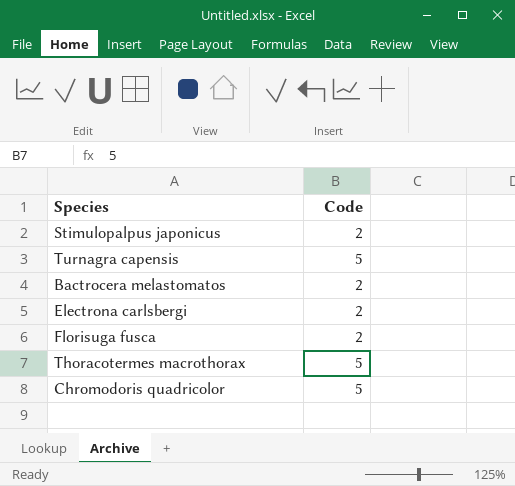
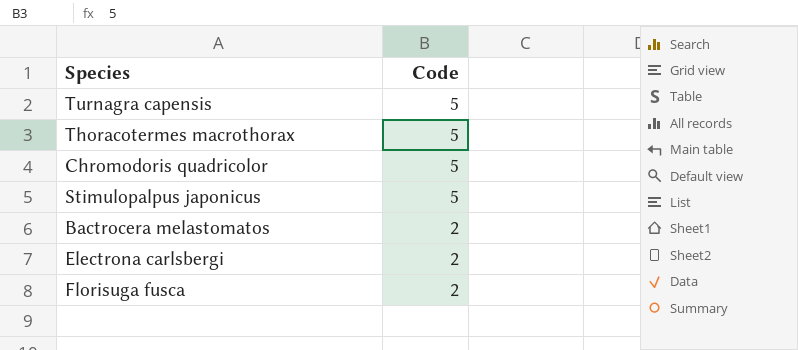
row order: none -> Code descending
Stimulopalpus japonicus | Code: 2 -> 5

